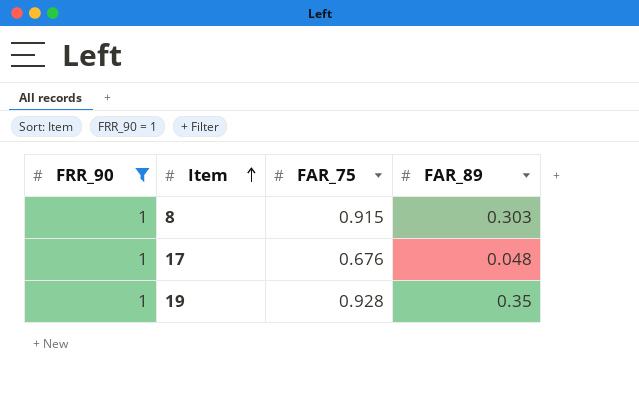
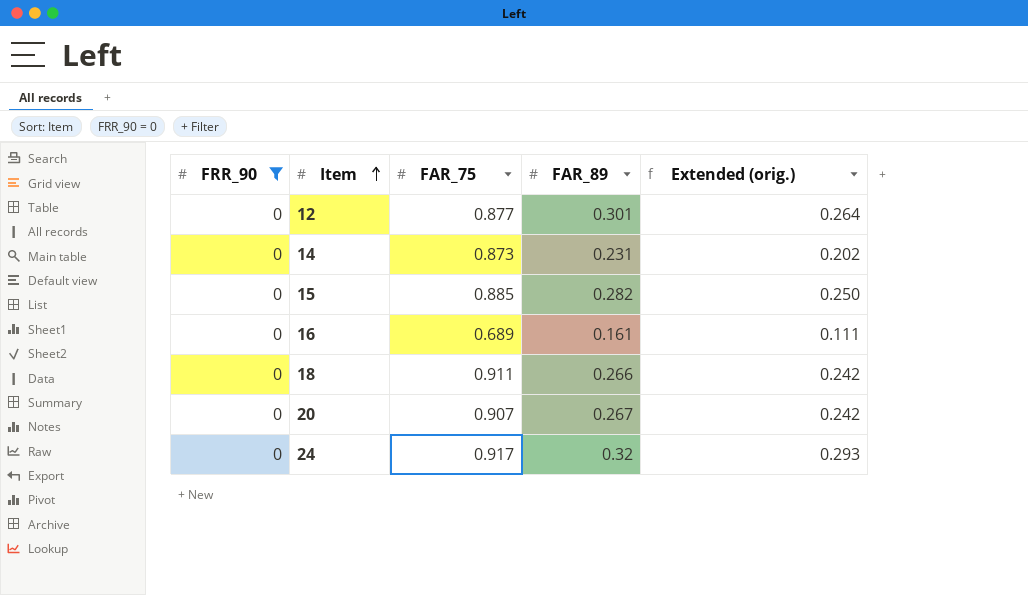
filter: FRR_90 = 1 -> FRR_90 = 0
column Extended (orig.) | formula: none -> [FAR_75] * [FAR_89]

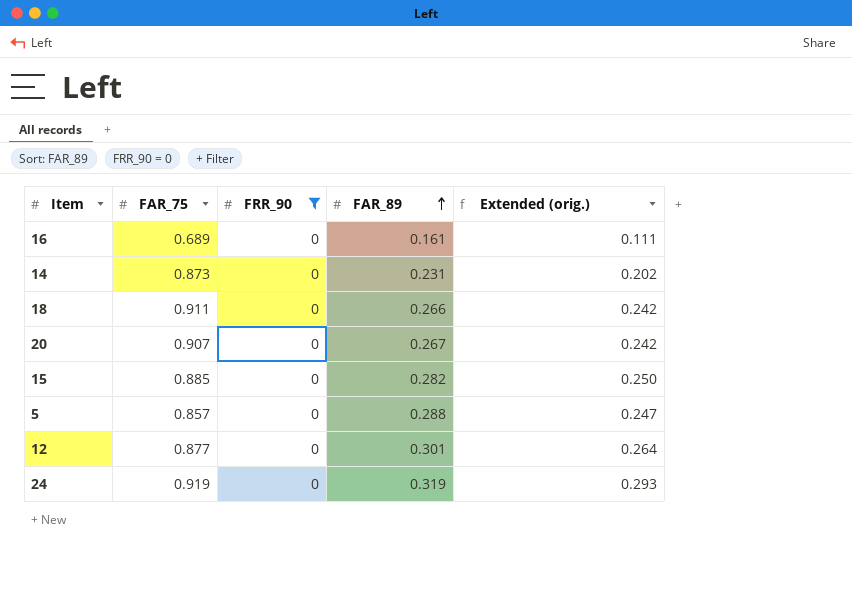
row order: Item ascending -> FAR_89 ascending
column FRR_90 | position: 1 -> 3
row 5: none -> 0.857 | 0 | 0.288 | 0.247
24 | FAR_75: 0.917 -> 0.919
24 | FAR_89: 0.32 -> 0.319

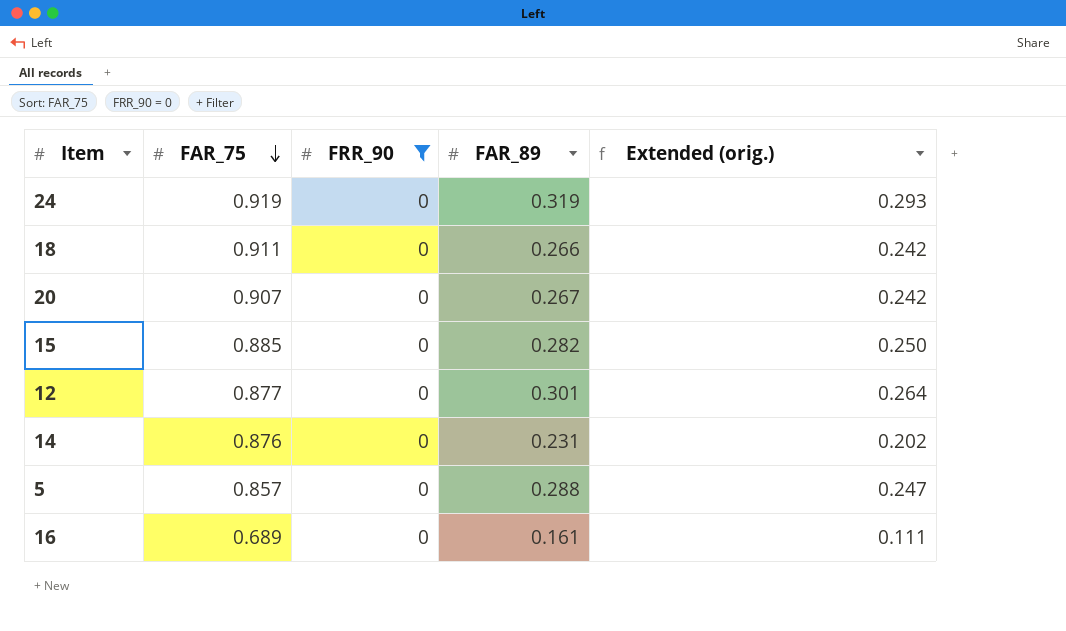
row order: FAR_89 ascending -> FAR_75 descending
14 | FAR_75: 0.873 -> 0.876

